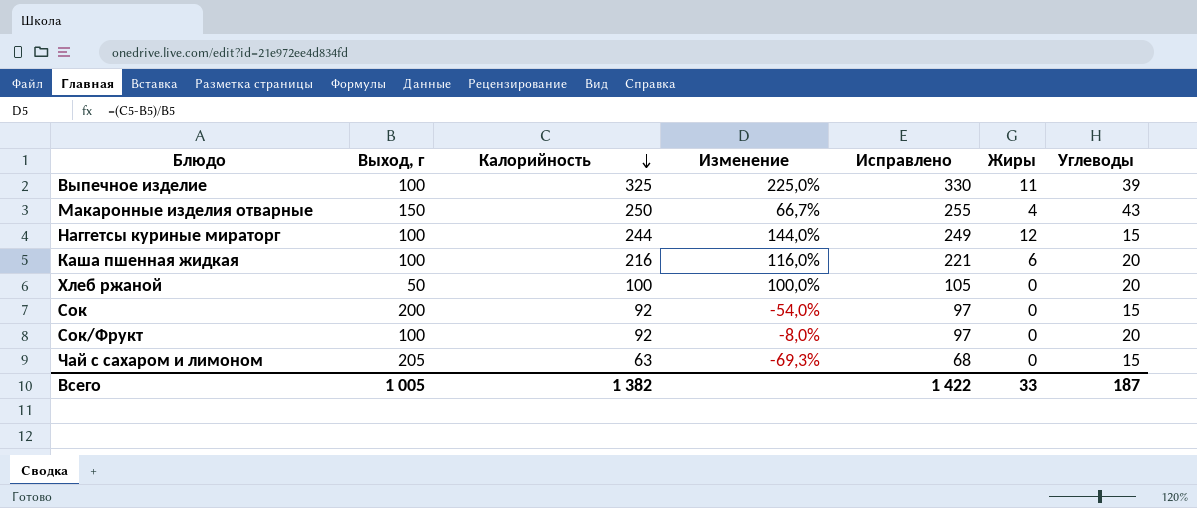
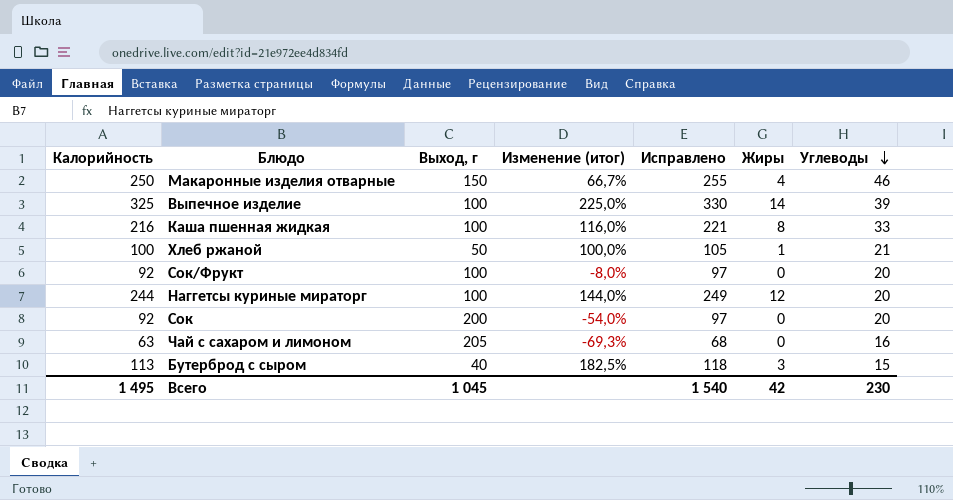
row order: Калорийность descending -> Углеводы descending
column Калорийность | position: 3 -> 1
column name: Изменение -> Изменение (итог)
Макаронные изделия отварные | Углеводы: 43 -> 46
Выпечное изделие | Жиры: 11 -> 14
Каша пшенная жидкая | Жиры: 6 -> 8
Каша пшенная жидкая | Углеводы: 20 -> 33
Хлеб ржаной | Жиры: 0 -> 1
Хлеб ржаной | Углеводы: 20 -> 21
Наггетсы куриные мираторг | Углеводы: 15 -> 20
Сок | Углеводы: 15 -> 20
Чай с сахаром и лимоном | Углеводы: 15 -> 16
row Бутерброд с сыром: none -> 113 | 40 | 182,5% | 118 | 3 | 15
Всего | Калорийность: 1 382 -> 1 495
Всего | Выход, г: 1 005 -> 1 045
Всего | Исправлено: 1 422 -> 1 540
Всего | Жиры: 33 -> 42
Всего | Углеводы: 187 -> 230

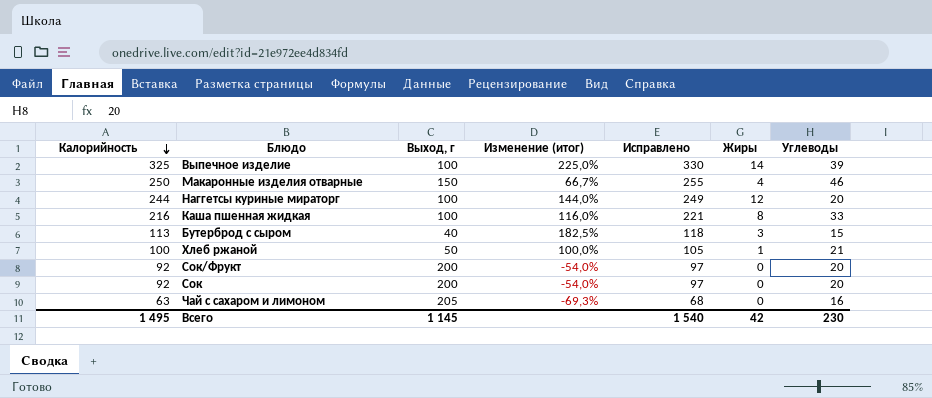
row order: Углеводы descending -> Калорийность descending
Сок/Фрукт | Выход, г: 100 -> 200
Сок/Фрукт | Изменение (итог): -8,0% -> -54,0%
Всего | Выход, г: 1 045 -> 1 145

